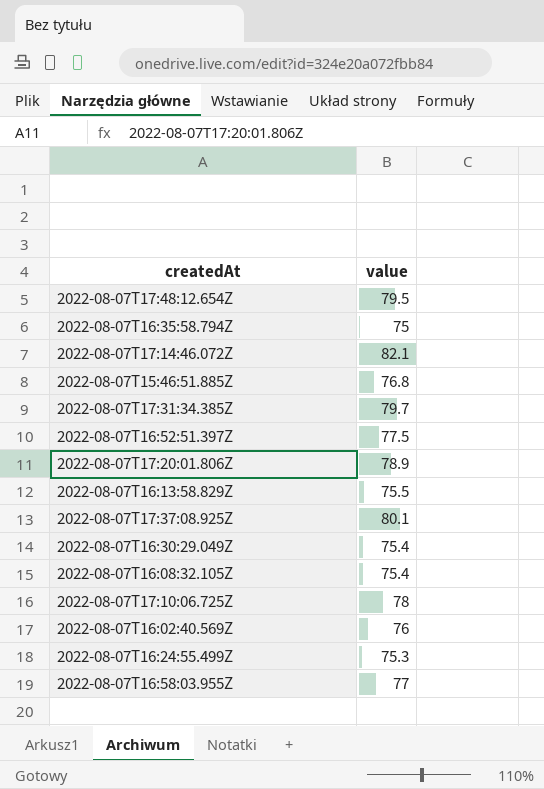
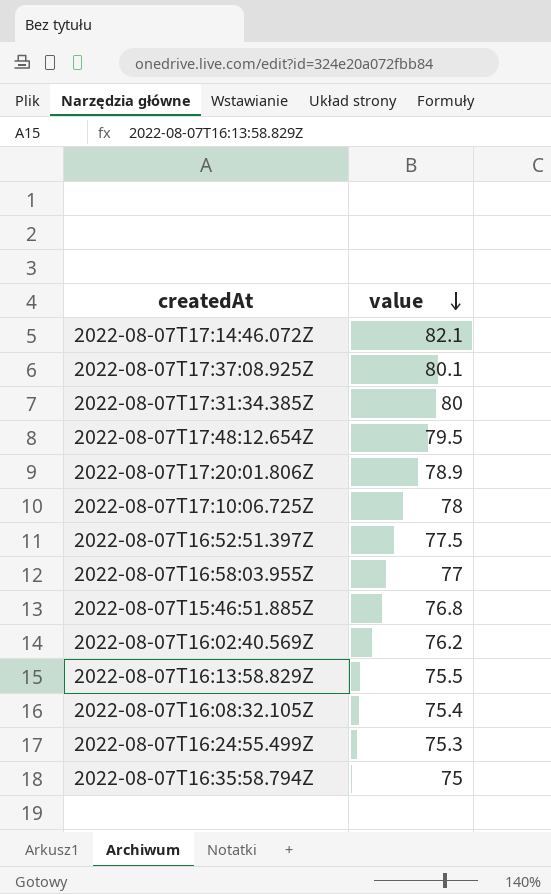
row order: none -> value descending
row 2022-08-07T16:30:29.049Z: 75.4 -> none
2022-08-07T17:31:34.385Z | value: 79.7 -> 80
2022-08-07T16:02:40.569Z | value: 76 -> 76.2

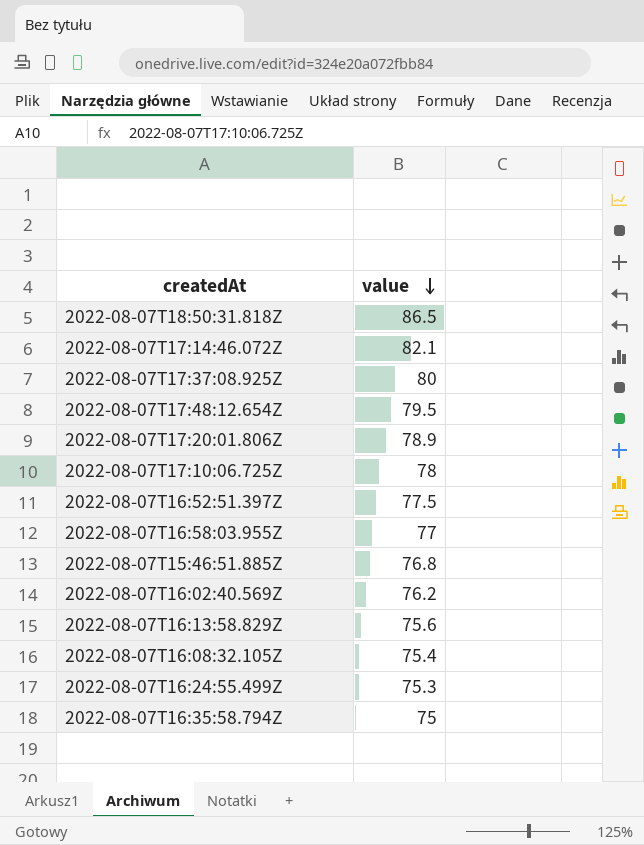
row 2022-08-07T17:31:34.385Z: 80 -> none
row 2022-08-07T18:50:31.818Z: none -> 86.5
2022-08-07T17:37:08.925Z | value: 80.1 -> 80
2022-08-07T16:13:58.829Z | value: 75.5 -> 75.6

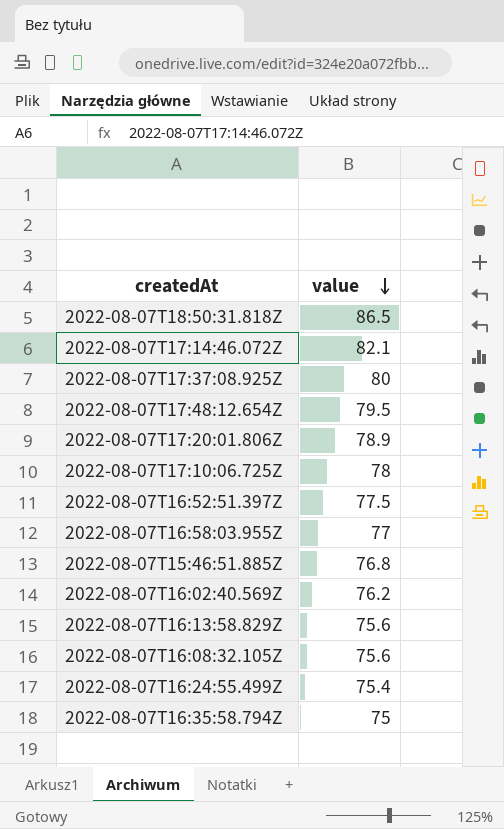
2022-08-07T16:08:32.105Z | value: 75.4 -> 75.6
2022-08-07T16:24:55.499Z | value: 75.3 -> 75.4

